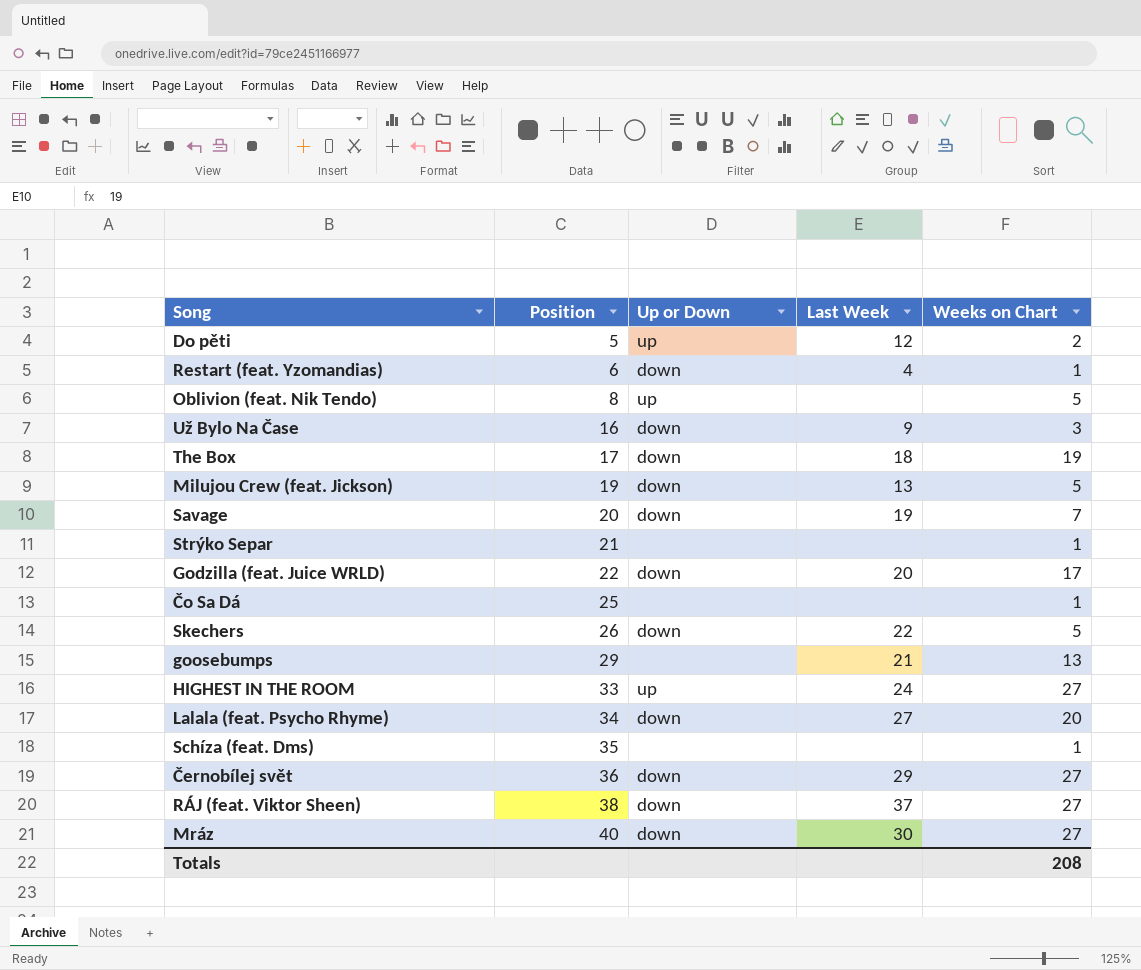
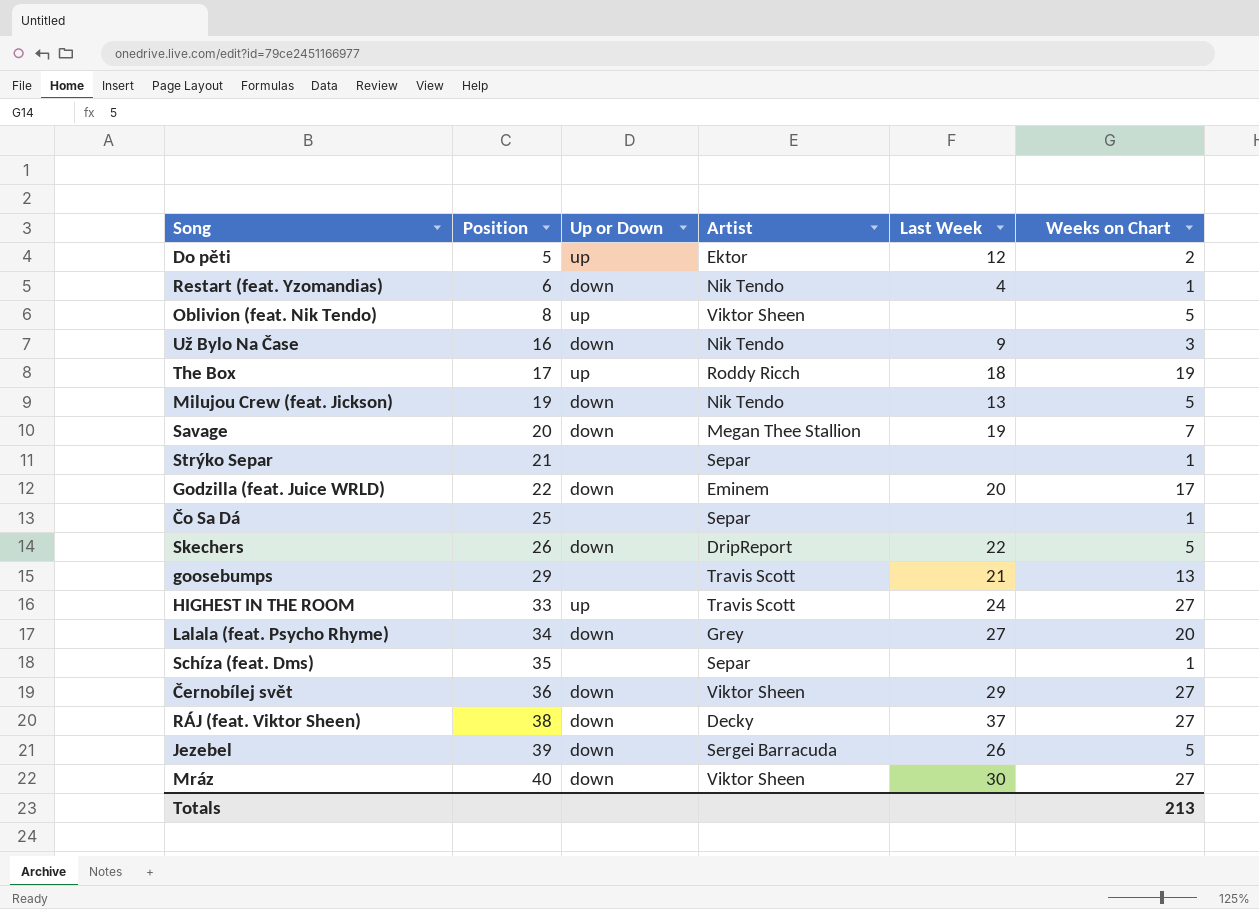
column Artist | position: none -> 4
The Box | Up or Down: down -> up
row Jezebel: none -> 39 | down | Sergei Barracuda | 26 | 5
Totals | Weeks on Chart: 208 -> 213

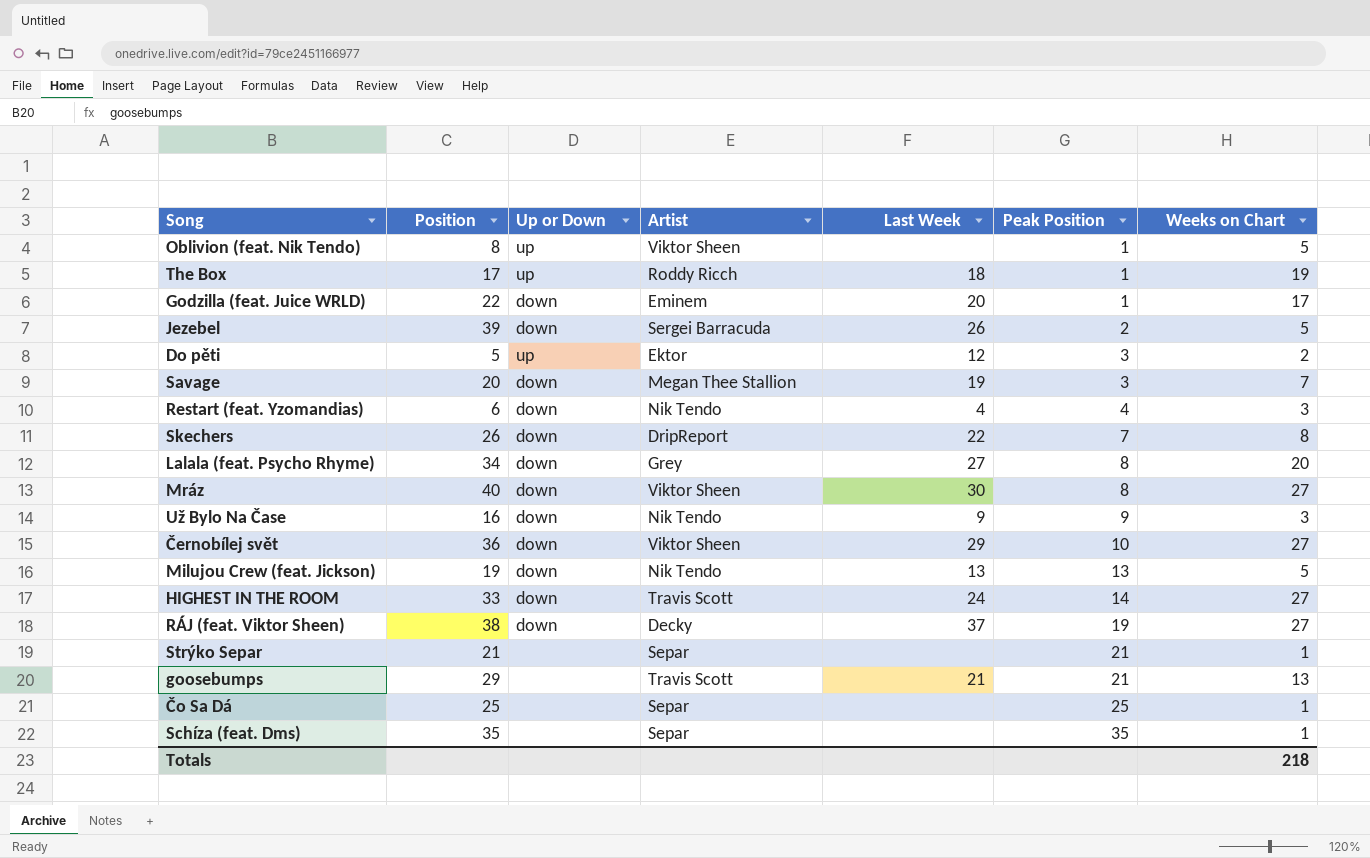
row order: Position ascending -> Peak Position ascending
column Peak Position | position: none -> 6
Restart (feat. Yzomandias) | Weeks on Chart: 1 -> 3
Skechers | Weeks on Chart: 5 -> 8
HIGHEST IN THE ROOM | Up or Down: up -> down
Totals | Weeks on Chart: 213 -> 218

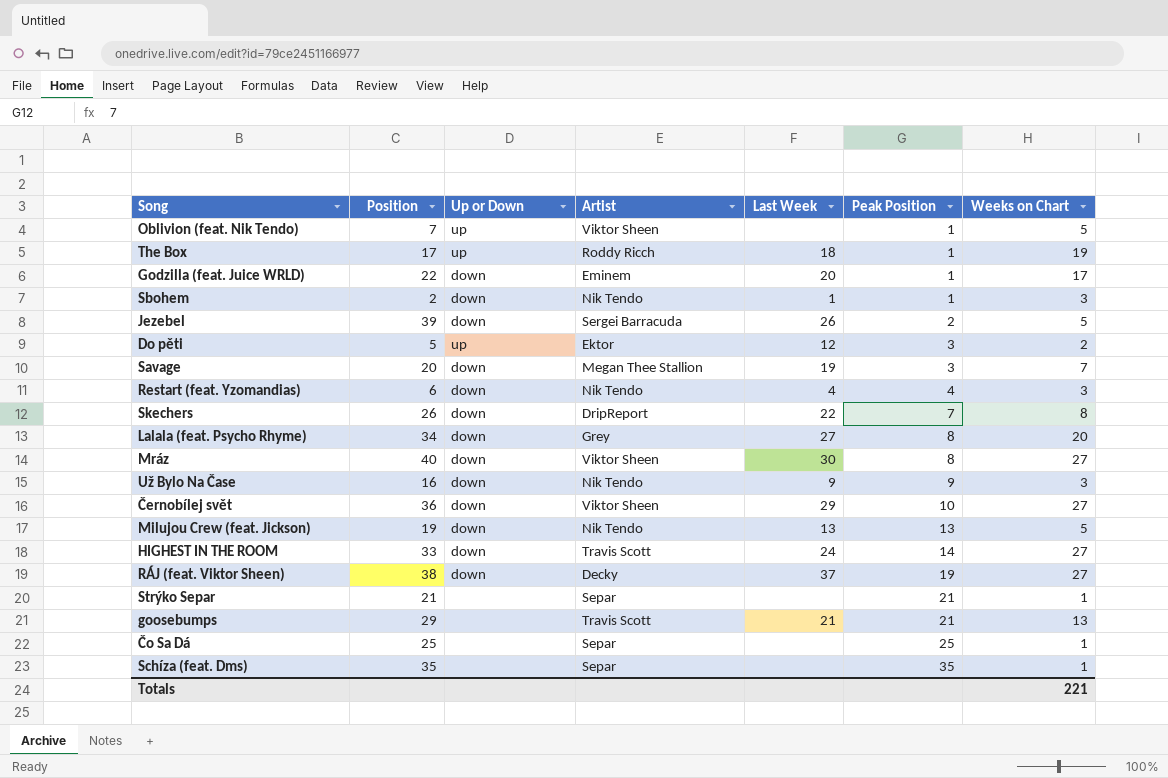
Oblivion (feat. Nik Tendo) | Position: 8 -> 7
row Sbohem: none -> 2 | down | Nik Tendo | 1 | 1 | 3
Totals | Weeks on Chart: 218 -> 221

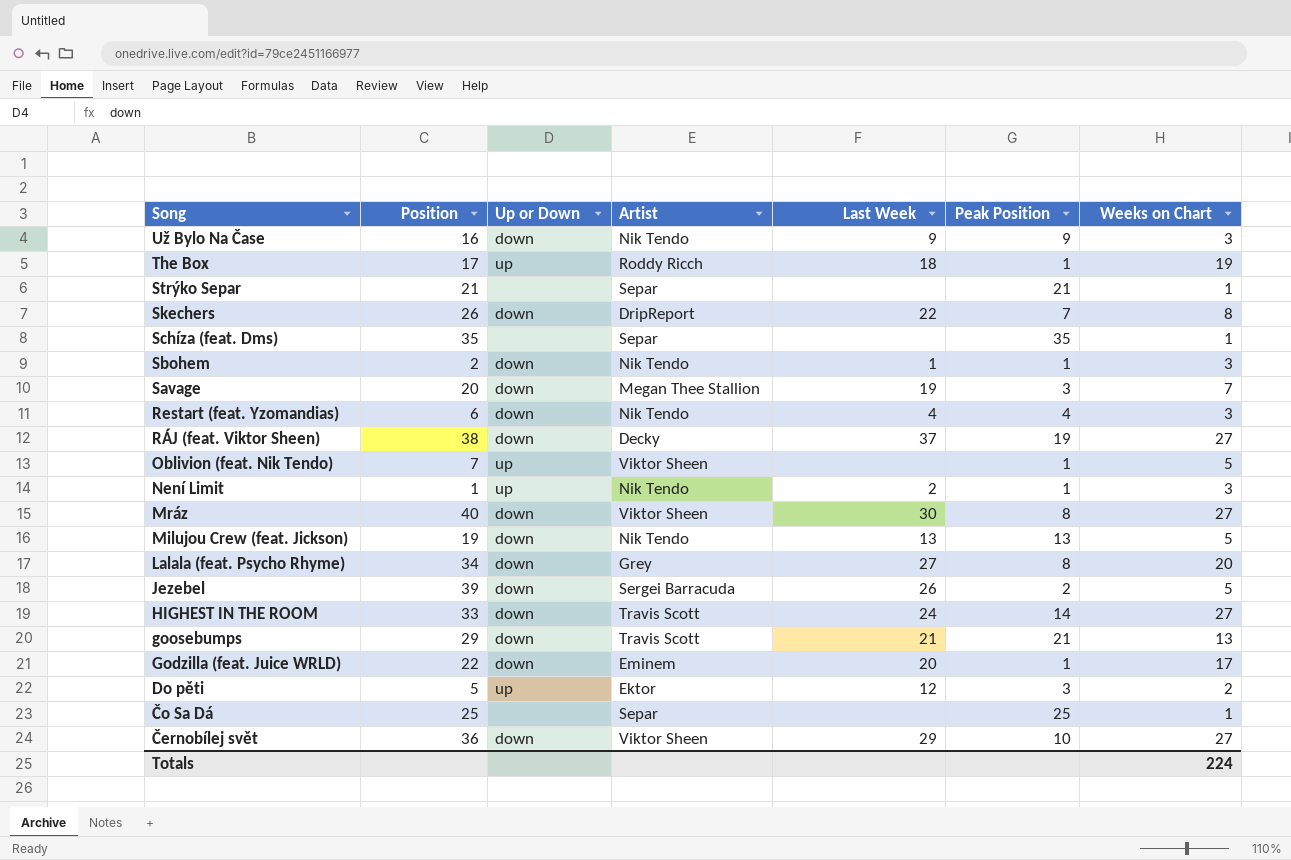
row order: Peak Position ascending -> Song descending
row Není Limit: none -> 1 | up | Nik Tendo | 2 | 1 | 3
goosebumps | Up or Down: none -> down
Totals | Weeks on Chart: 221 -> 224

